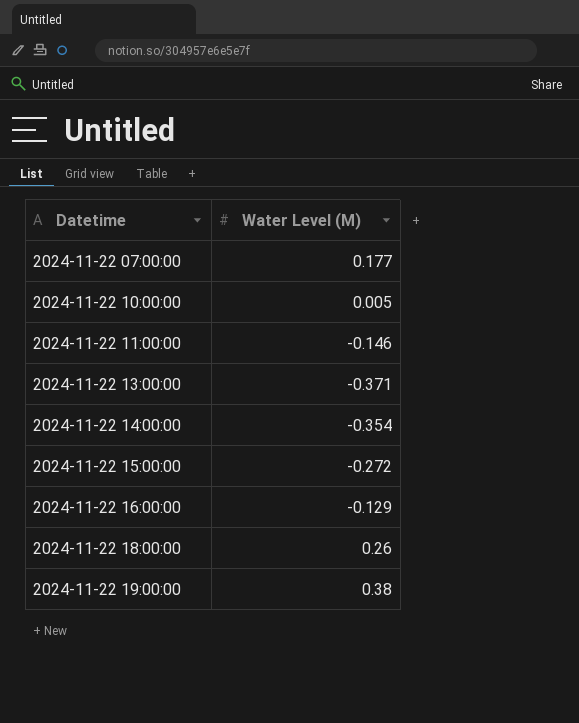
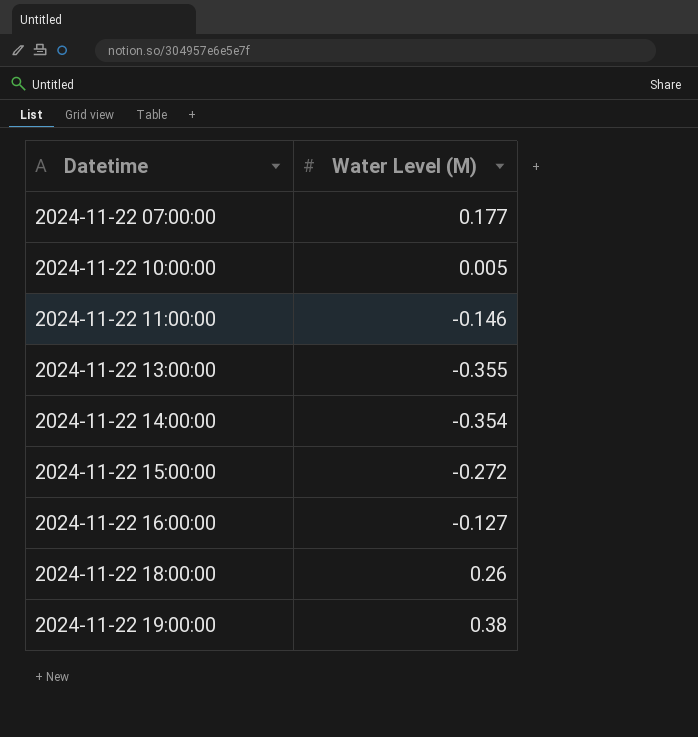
2024-11-22 13:00:00 | Water Level (M): -0.371 -> -0.355
2024-11-22 16:00:00 | Water Level (M): -0.129 -> -0.127

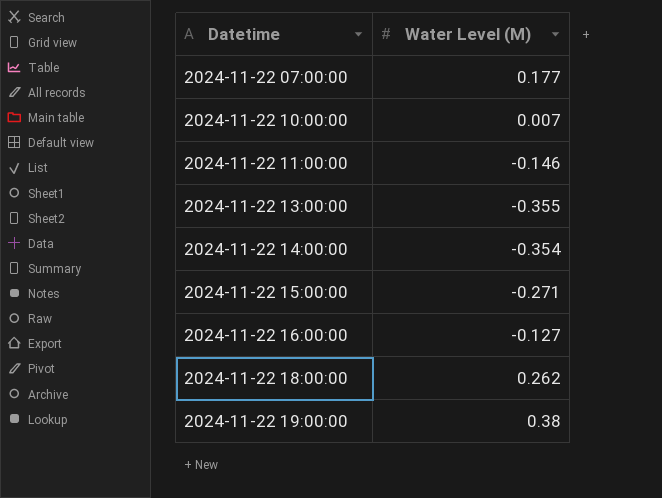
2024-11-22 10:00:00 | Water Level (M): 0.005 -> 0.007
2024-11-22 15:00:00 | Water Level (M): -0.272 -> -0.271
2024-11-22 18:00:00 | Water Level (M): 0.26 -> 0.262

